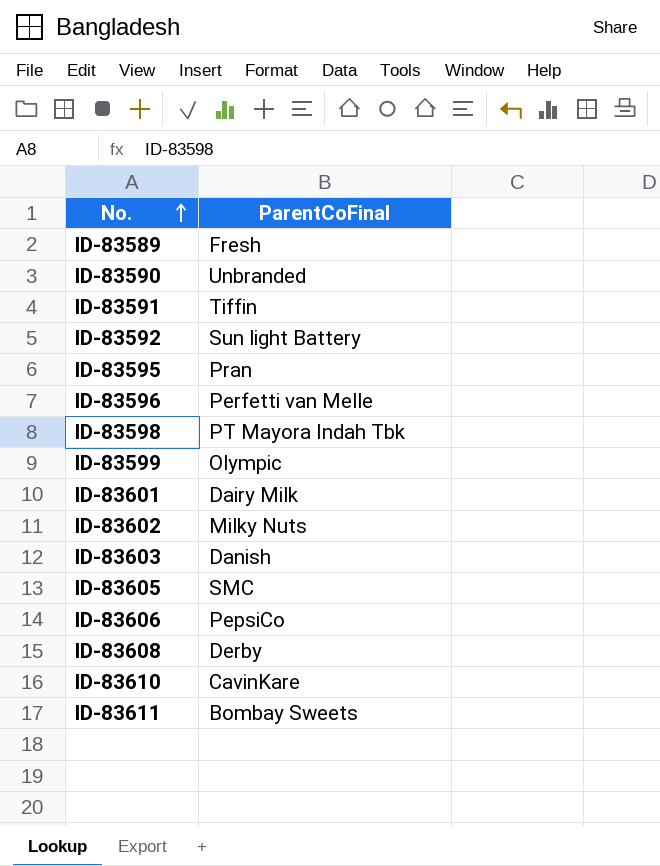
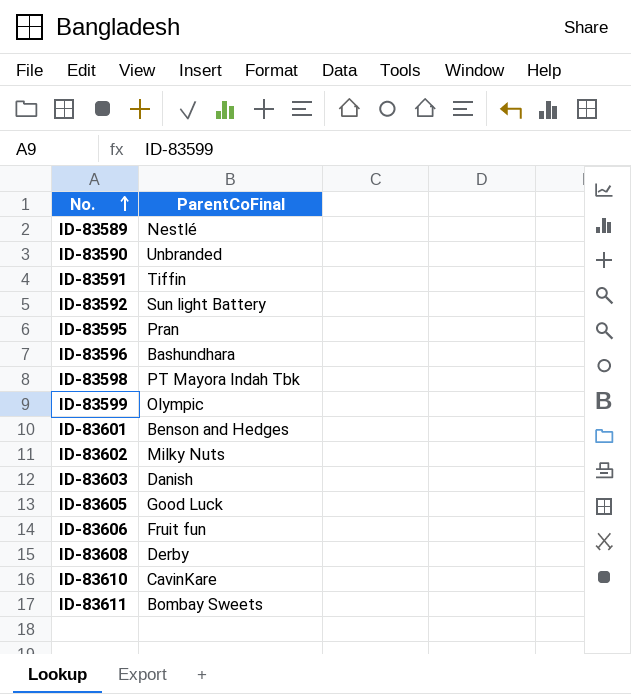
ID-83589 | ParentCoFinal: Fresh -> Nestlé
ID-83596 | ParentCoFinal: Perfetti van Melle -> Bashundhara
ID-83601 | ParentCoFinal: Dairy Milk -> Benson and Hedges
ID-83605 | ParentCoFinal: SMC -> Good Luck
ID-83606 | ParentCoFinal: PepsiCo -> Fruit fun

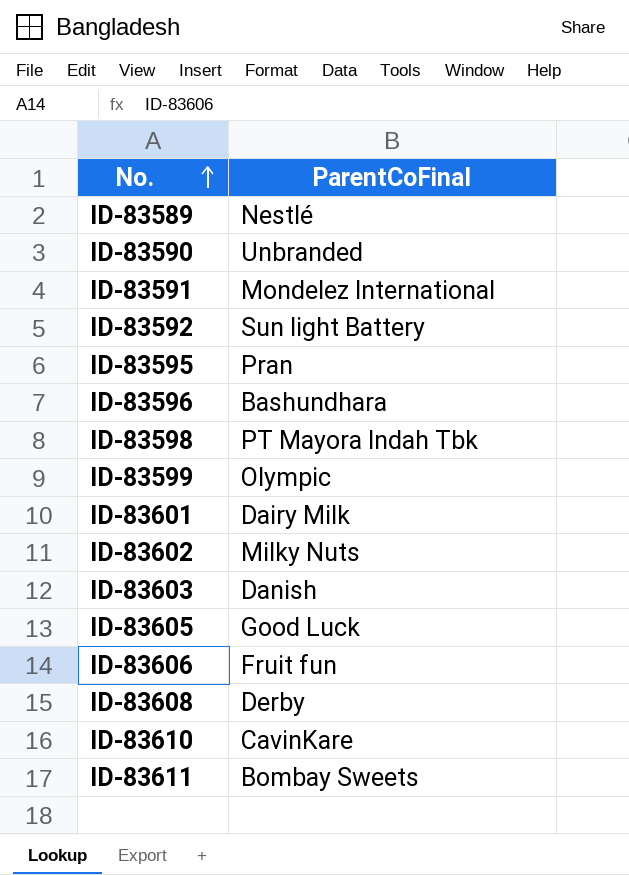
ID-83591 | ParentCoFinal: Tiffin -> Mondelez International
ID-83601 | ParentCoFinal: Benson and Hedges -> Dairy Milk

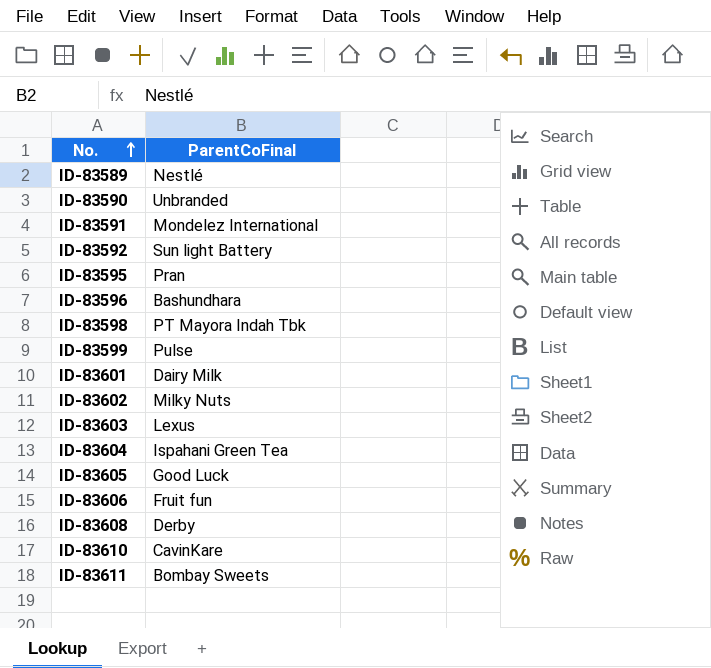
ID-83599 | ParentCoFinal: Olympic -> Pulse
ID-83603 | ParentCoFinal: Danish -> Lexus
row ID-83604: none -> Ispahani Green Tea

